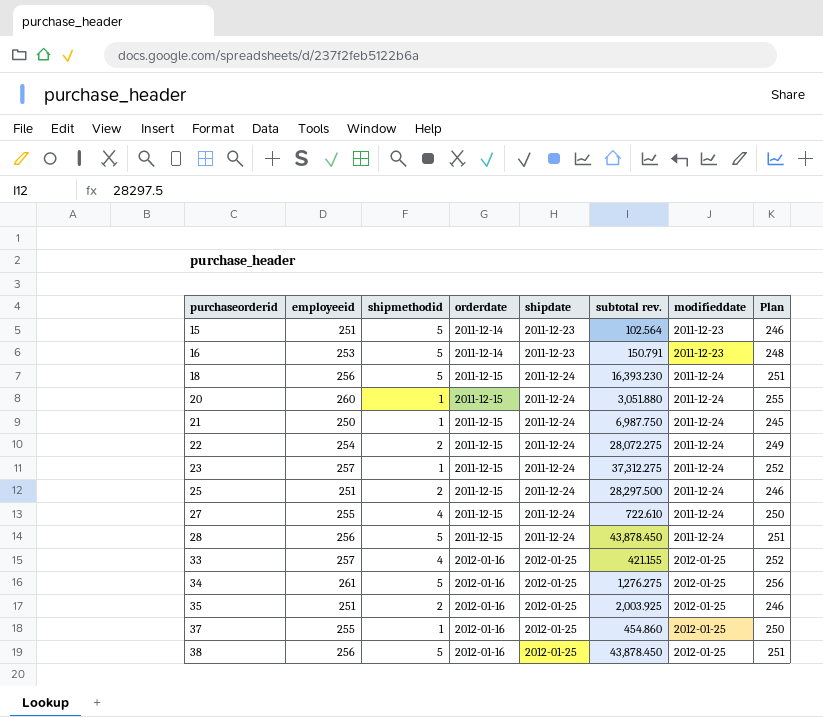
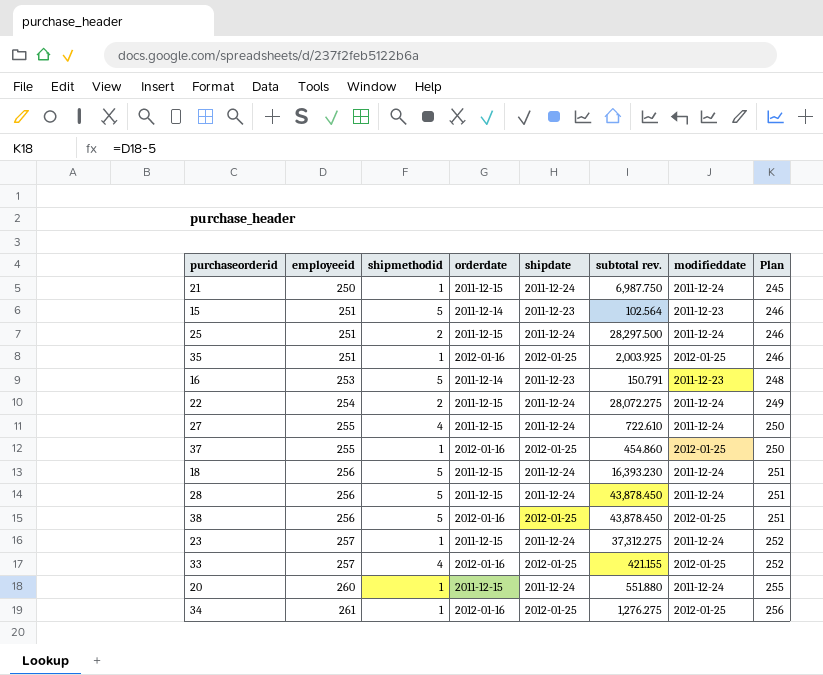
row order: purchaseorderid ascending -> employeeid ascending
35 | shipmethodid: 2 -> 1
20 | subtotal rev.: 3,051.880 -> 551.880
34 | shipmethodid: 5 -> 1

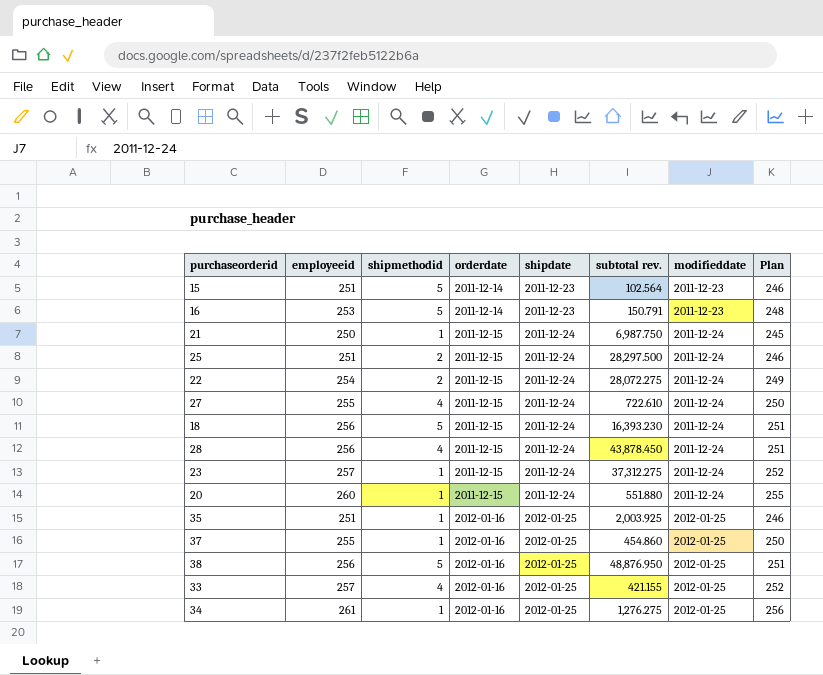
row order: employeeid ascending -> orderdate ascending
28 | shipmethodid: 5 -> 4
38 | subtotal rev.: 43,878.450 -> 48,876.950

